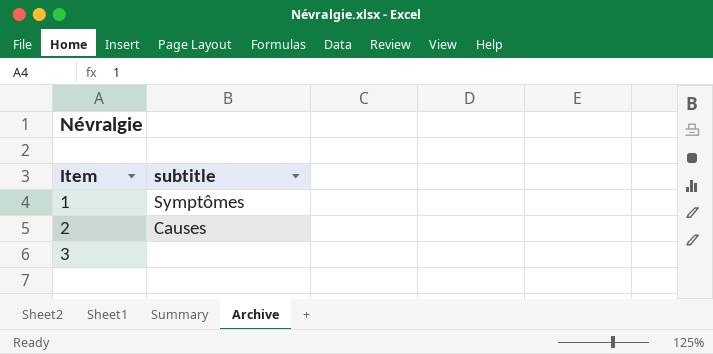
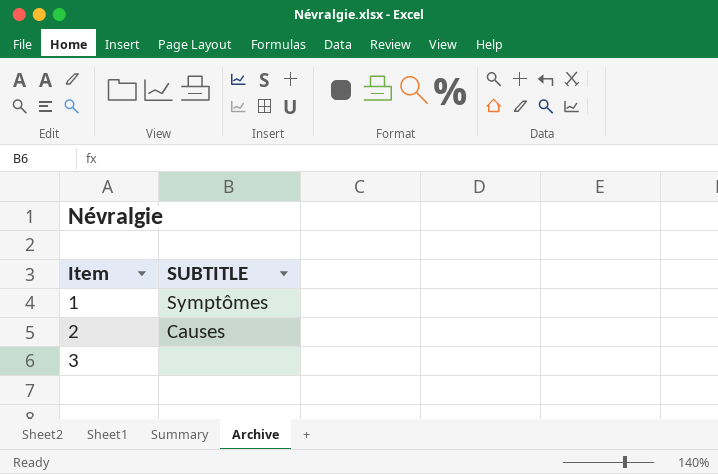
column name: subtitle -> SUBTITLE

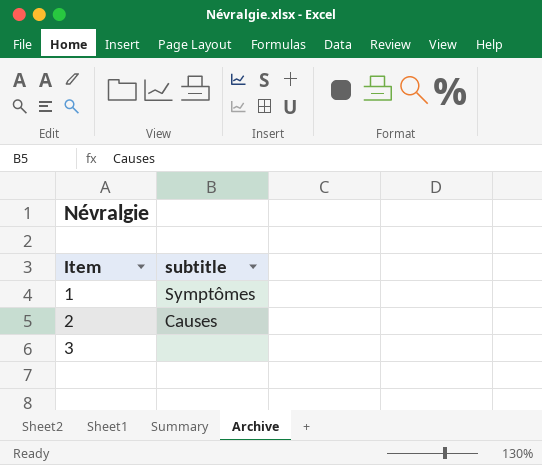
column name: SUBTITLE -> subtitle

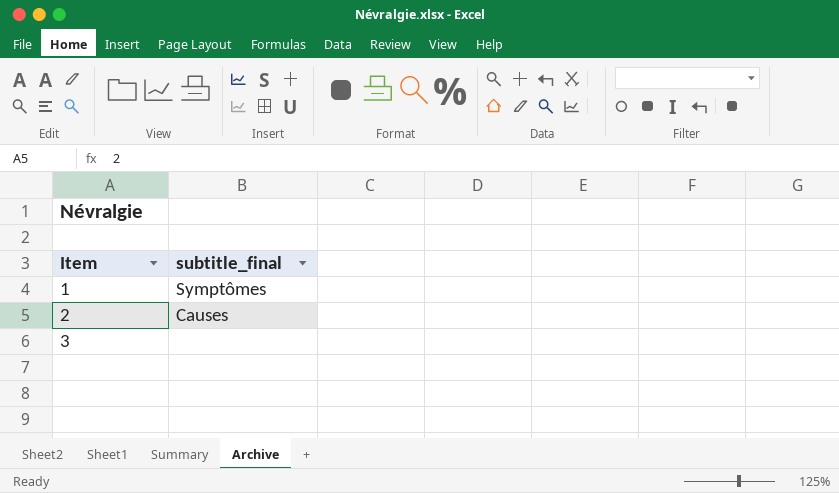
column name: subtitle -> subtitle_final

